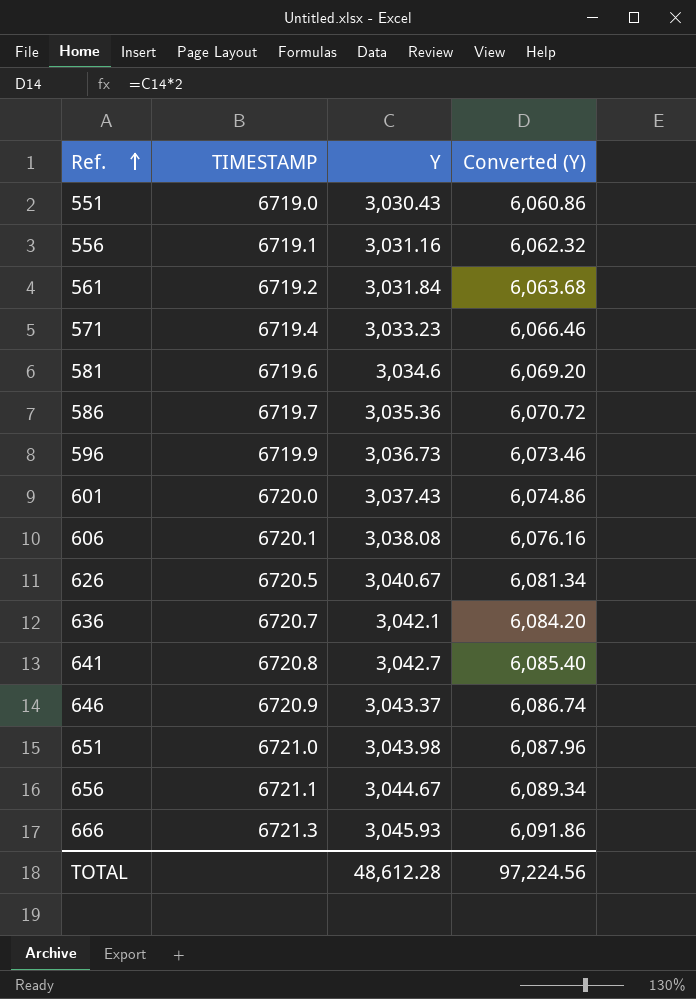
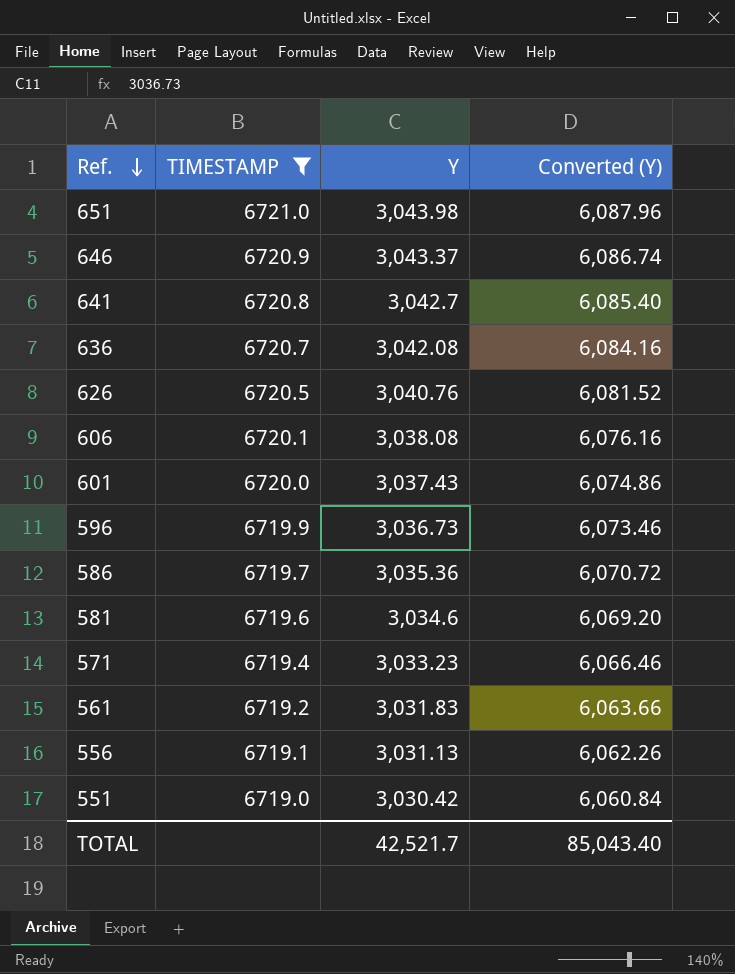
filter: none -> TIMESTAMP <= 6721.0
row order: Ref. ascending -> Ref. descending
636 | Y: 3,042.1 -> 3,042.08
636 | Converted (Y): 6,084.20 -> 6,084.16
626 | Y: 3,040.67 -> 3,040.76
626 | Converted (Y): 6,081.34 -> 6,081.52
561 | Y: 3,031.84 -> 3,031.83
561 | Converted (Y): 6,063.68 -> 6,063.66
556 | Y: 3,031.16 -> 3,031.13
556 | Converted (Y): 6,062.32 -> 6,062.26
551 | Y: 3,030.43 -> 3,030.42
551 | Converted (Y): 6,060.86 -> 6,060.84
TOTAL | Y: 48,612.28 -> 42,521.7
TOTAL | Converted (Y): 97,224.56 -> 85,043.40

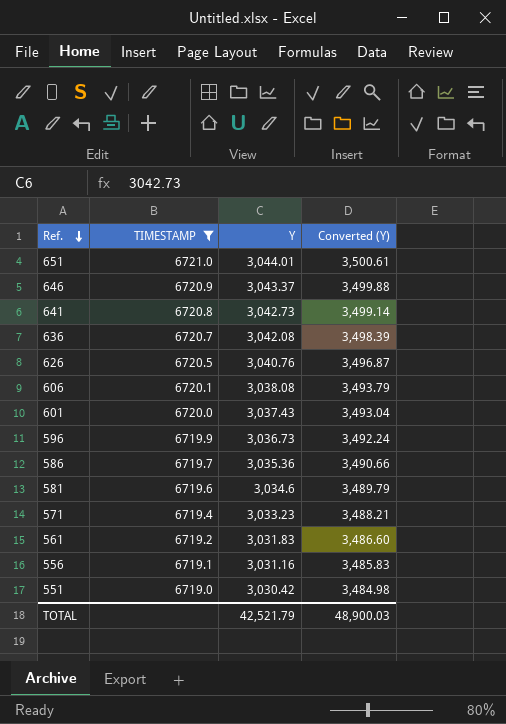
column Converted (Y) | formula: [Y] * 2 -> [Y] * 1.15
651 | Y: 3,043.98 -> 3,044.01
641 | Y: 3,042.7 -> 3,042.73
556 | Y: 3,031.13 -> 3,031.16
TOTAL | Y: 42,521.7 -> 42,521.79
TOTAL | Converted (Y): 85,043.40 -> 48,900.03

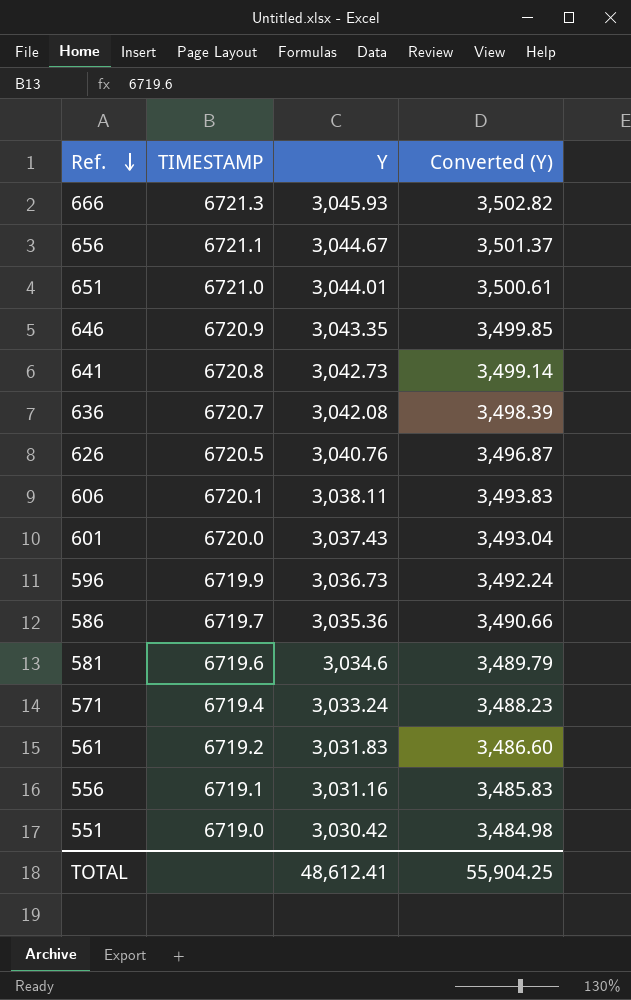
filter: TIMESTAMP <= 6721.0 -> none
646 | Y: 3,043.37 -> 3,043.35
646 | Converted (Y): 3,499.88 -> 3,499.85
606 | Y: 3,038.08 -> 3,038.11
606 | Converted (Y): 3,493.79 -> 3,493.83
571 | Y: 3,033.23 -> 3,033.24
571 | Converted (Y): 3,488.21 -> 3,488.23
TOTAL | Y: 42,521.79 -> 48,612.41
TOTAL | Converted (Y): 48,900.03 -> 55,904.25

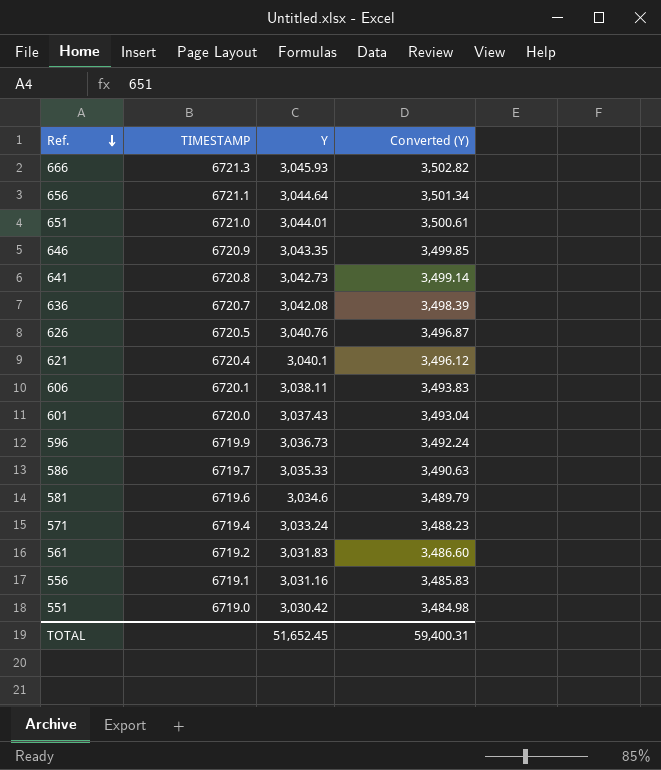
656 | Y: 3,044.67 -> 3,044.64
656 | Converted (Y): 3,501.37 -> 3,501.34
row 621: none -> 6720.4 | 3,040.1 | 3,496.12
586 | Y: 3,035.36 -> 3,035.33
586 | Converted (Y): 3,490.66 -> 3,490.63
TOTAL | Y: 48,612.41 -> 51,652.45
TOTAL | Converted (Y): 55,904.25 -> 59,400.31

